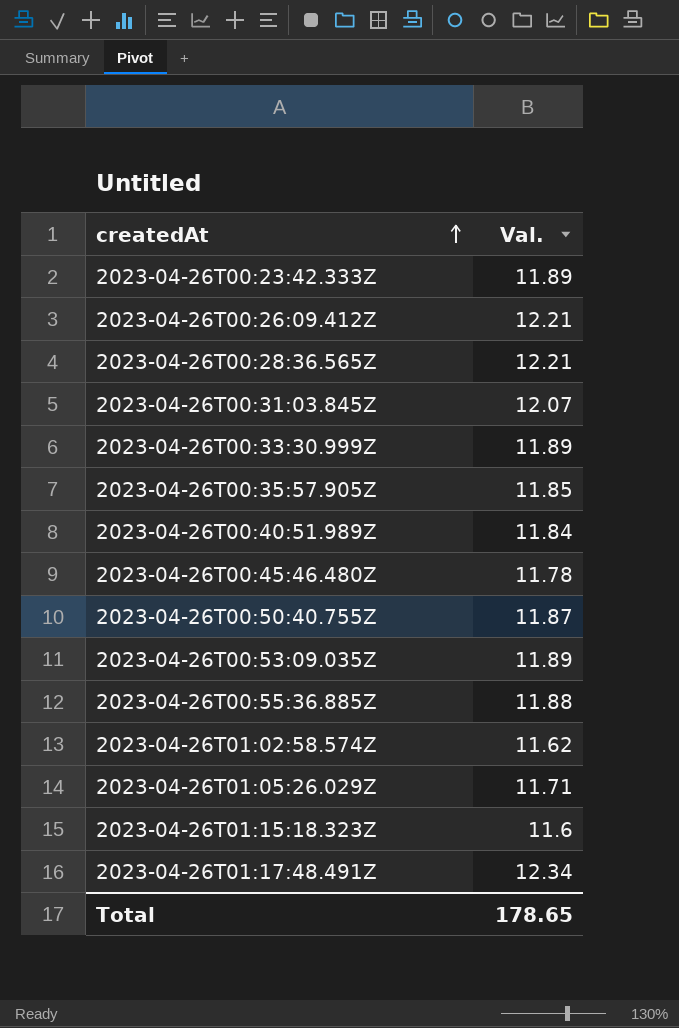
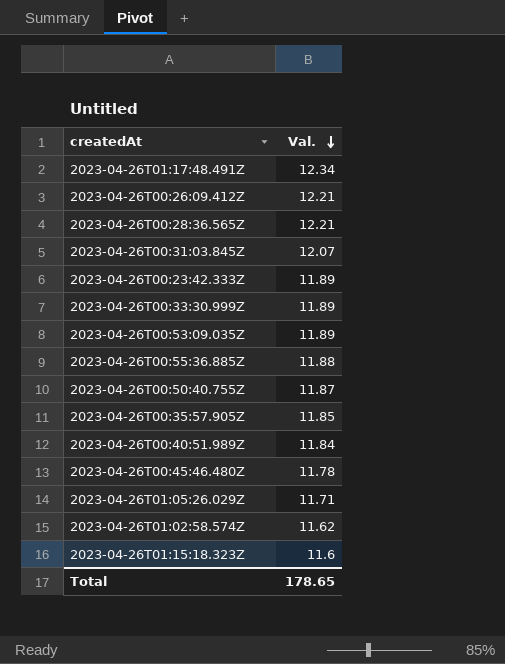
row order: createdAt ascending -> Val. descending

